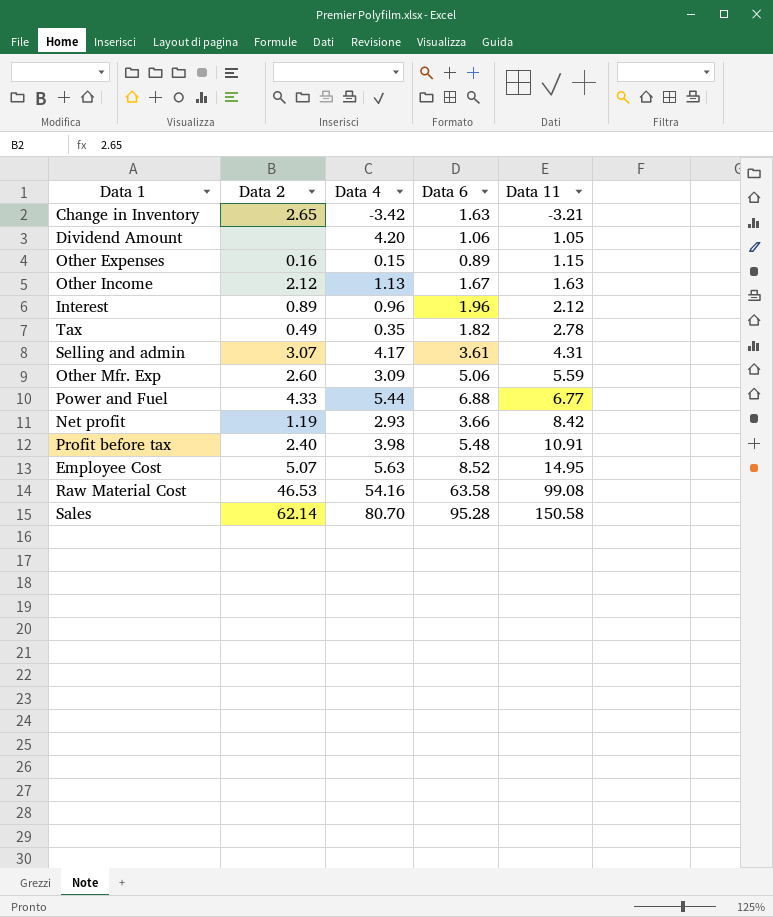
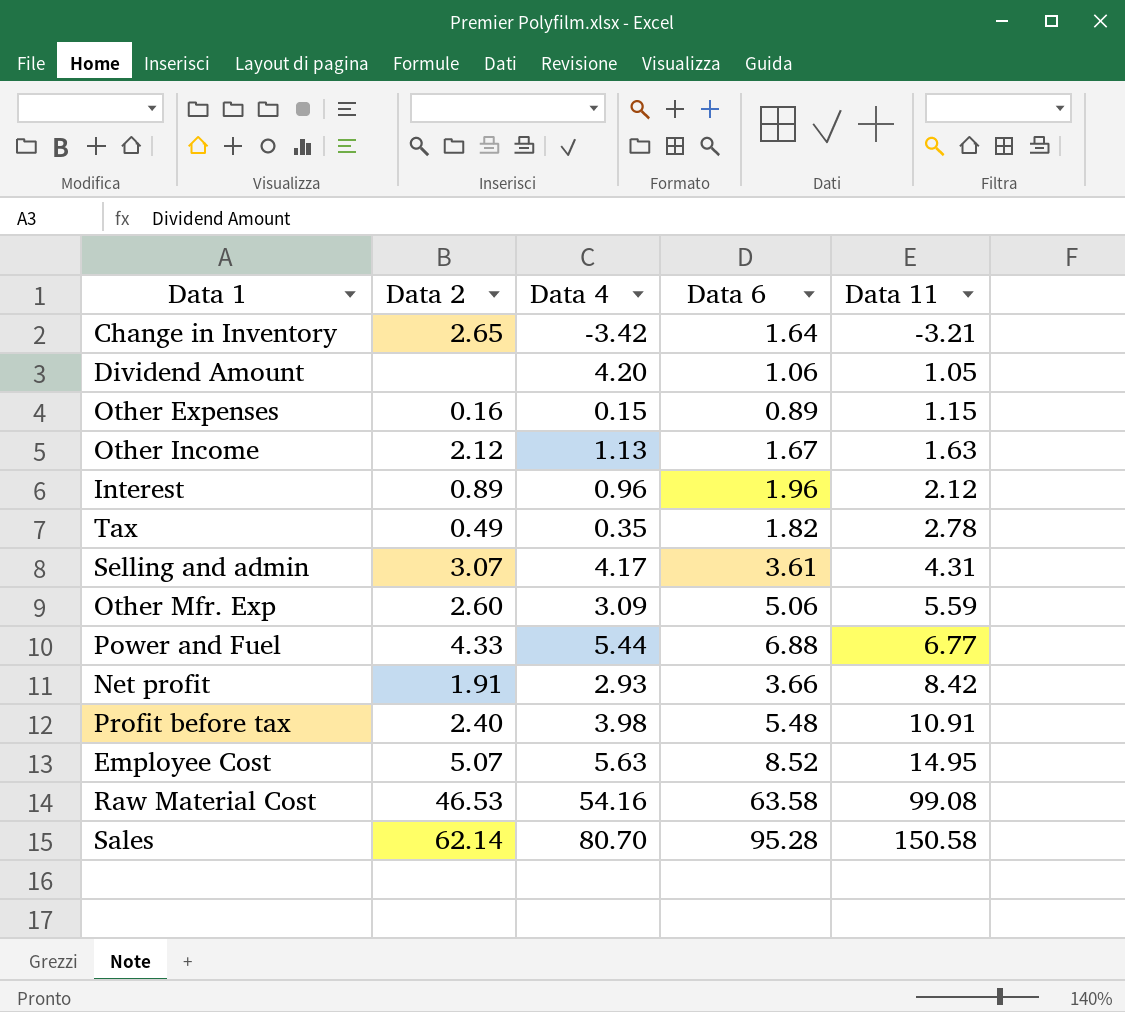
Change in Inventory | Data 6: 1.63 -> 1.64
Net profit | Data 2: 1.19 -> 1.91

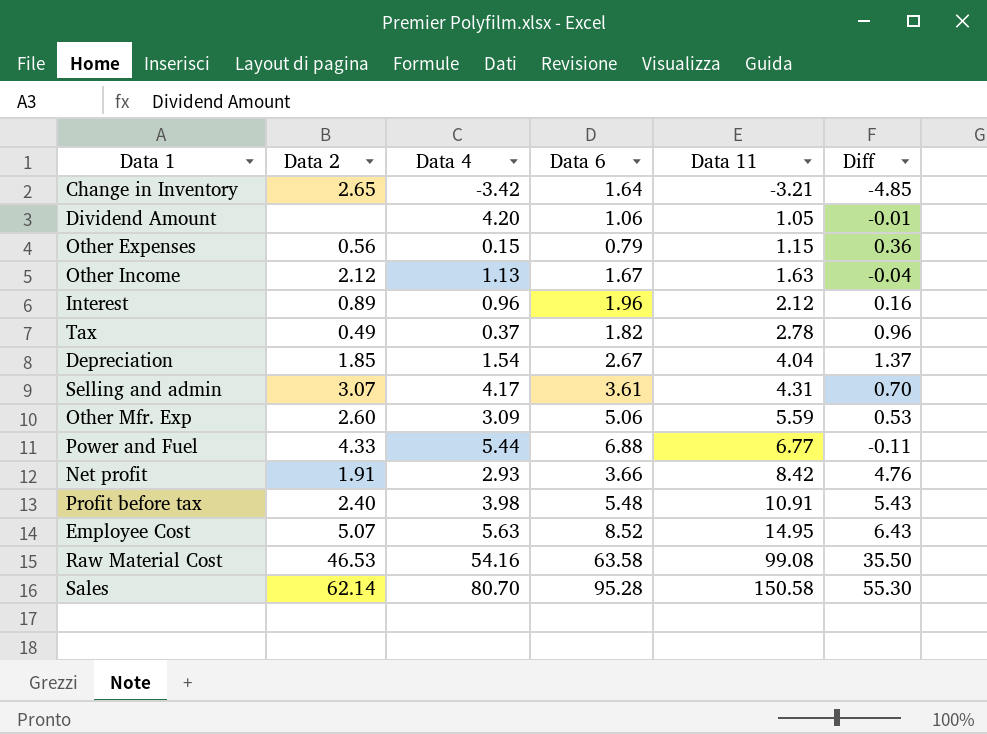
column Diff | formula: none -> [Data 11] - [Data 6]
Other Expenses | Data 2: 0.16 -> 0.56
Other Expenses | Data 6: 0.89 -> 0.79
Tax | Data 4: 0.35 -> 0.37
row Depreciation: none -> 1.85 | 1.54 | 2.67 | 4.04 | 1.37

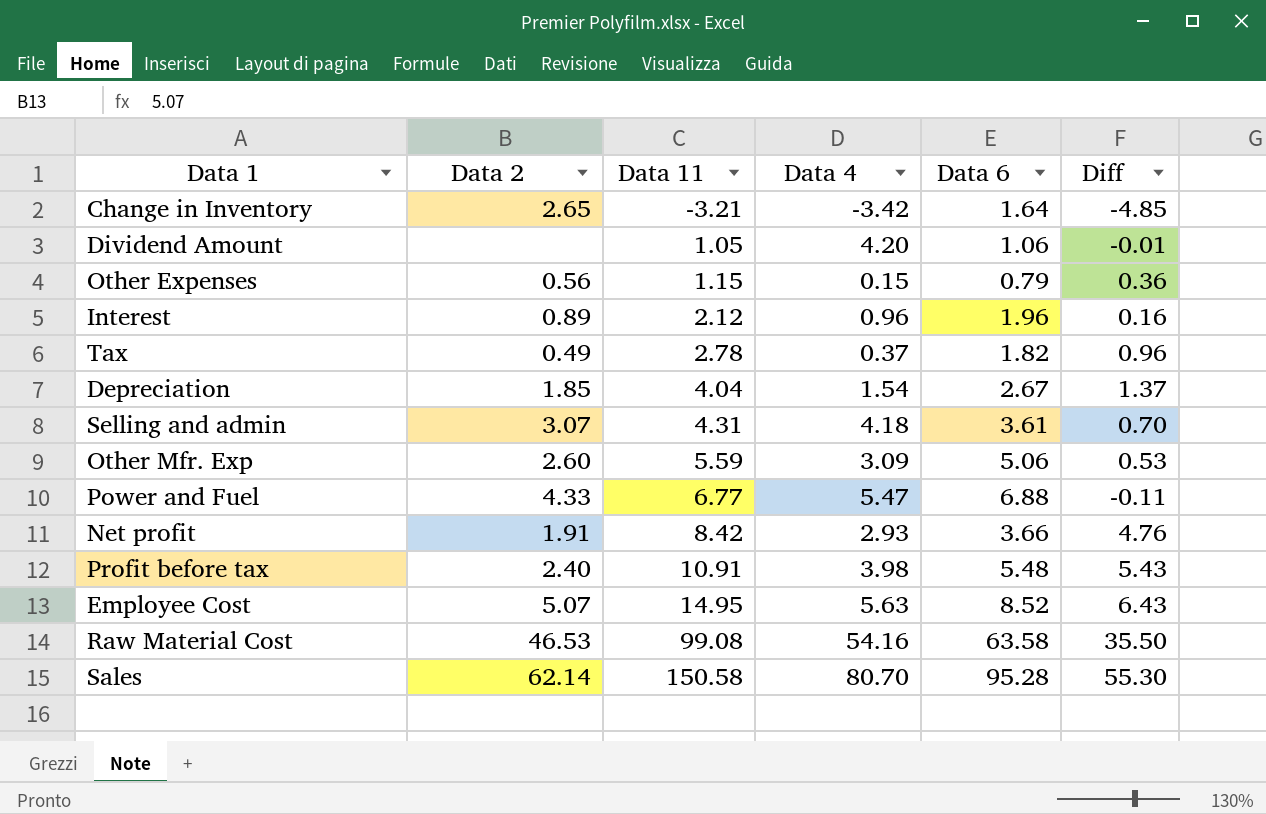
column Data 11 | position: 5 -> 3
row Other Income: 2.12 | 1.13 | 1.67 | 1.63 | -0.04 -> none
Selling and admin | Data 4: 4.17 -> 4.18
Power and Fuel | Data 4: 5.44 -> 5.47

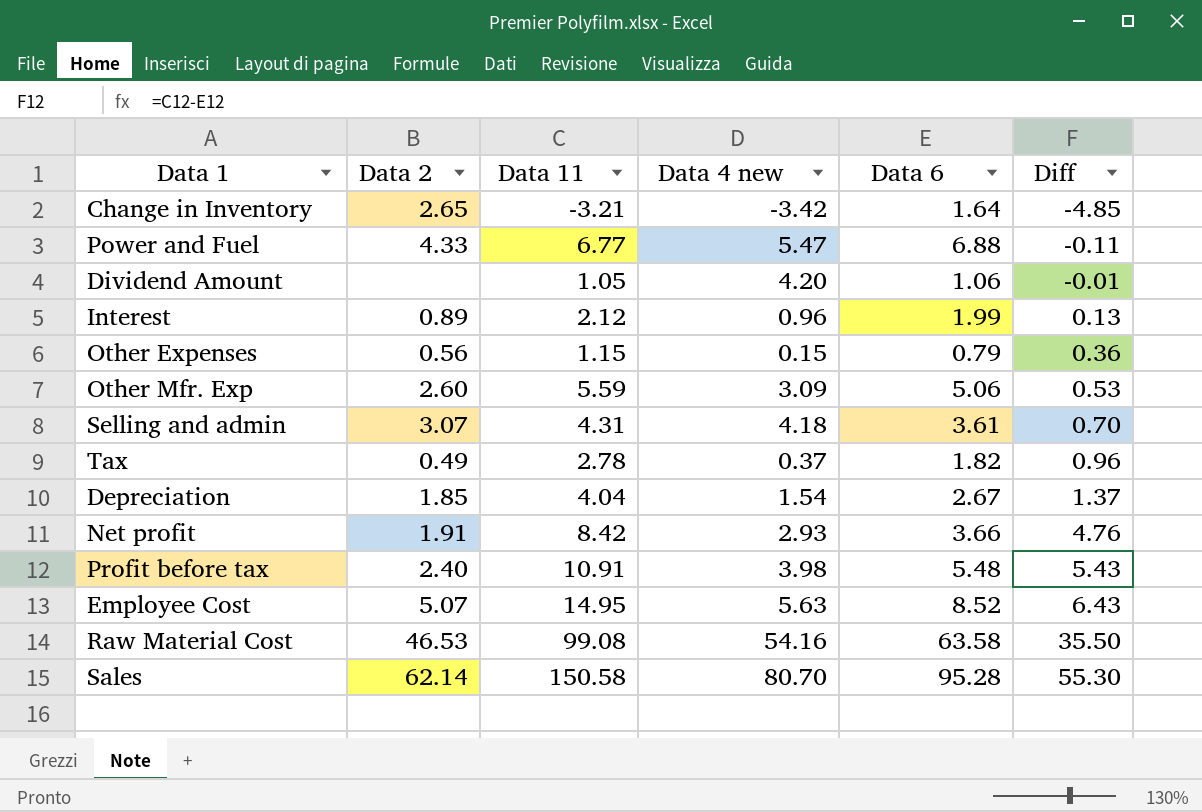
row order: Data 11 ascending -> Diff ascending
column name: Data 4 -> Data 4 new
Interest | Data 6: 1.96 -> 1.99
Interest | Diff: 0.16 -> 0.13

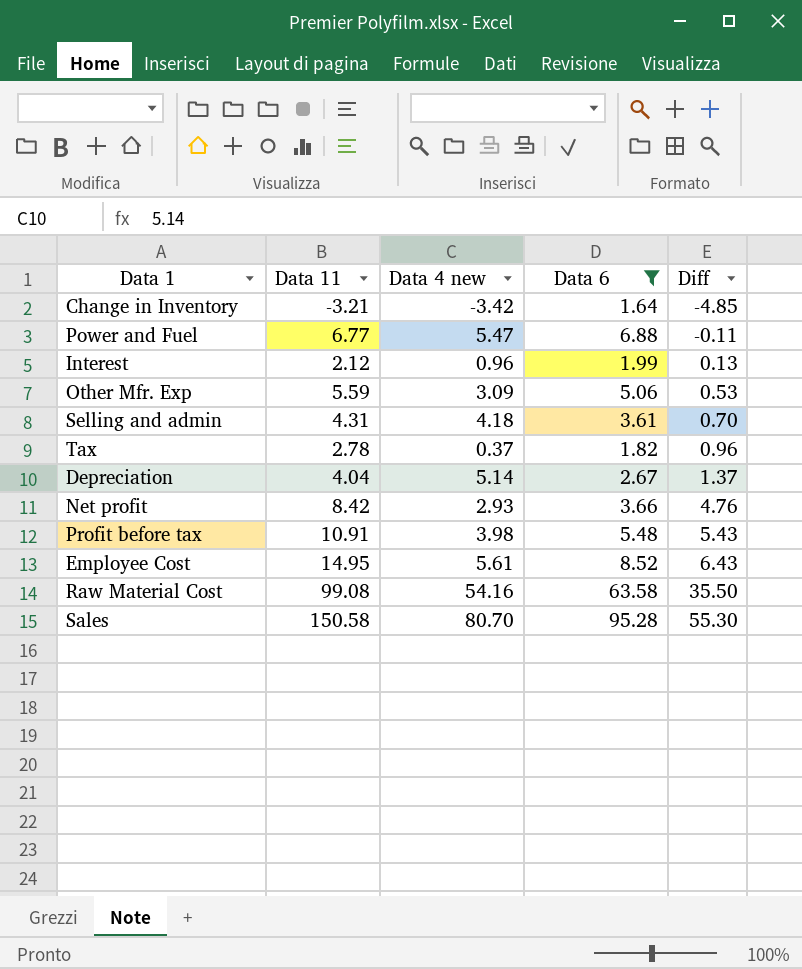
filter: none -> Data 6 >= 1.64
column Data 2 | position: 2 -> none
Depreciation | Data 4 new: 1.54 -> 5.14
Employee Cost | Data 4 new: 5.63 -> 5.61

